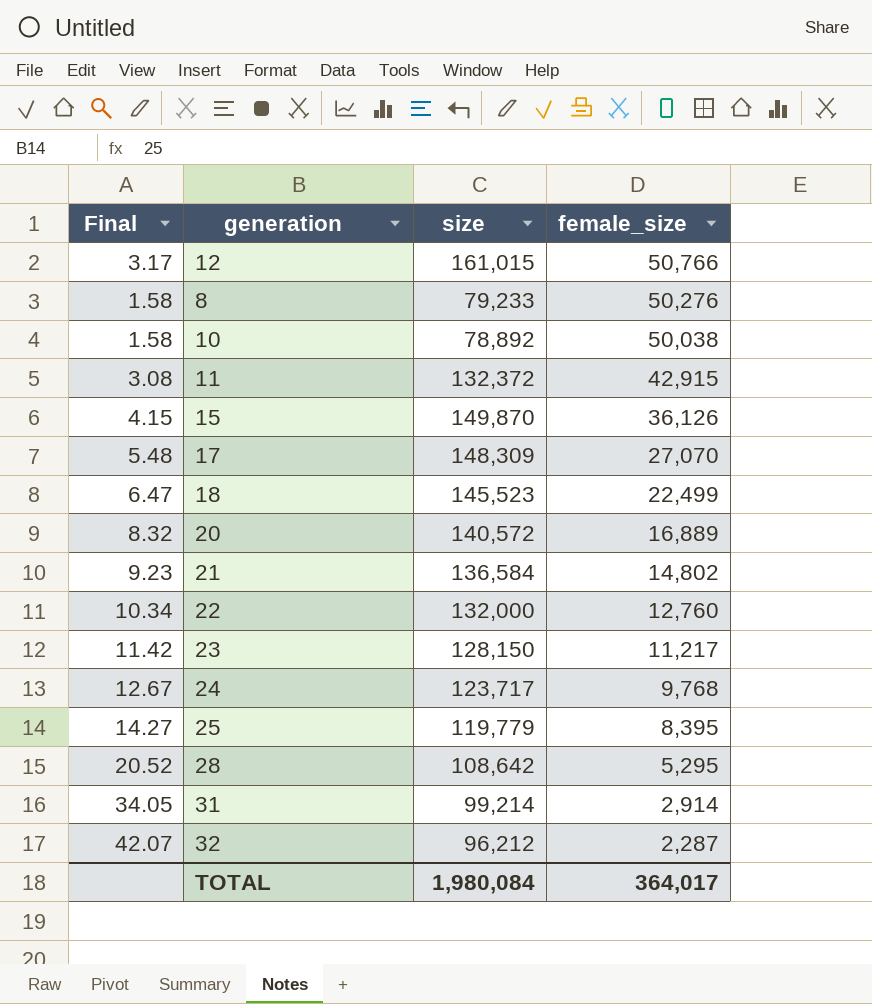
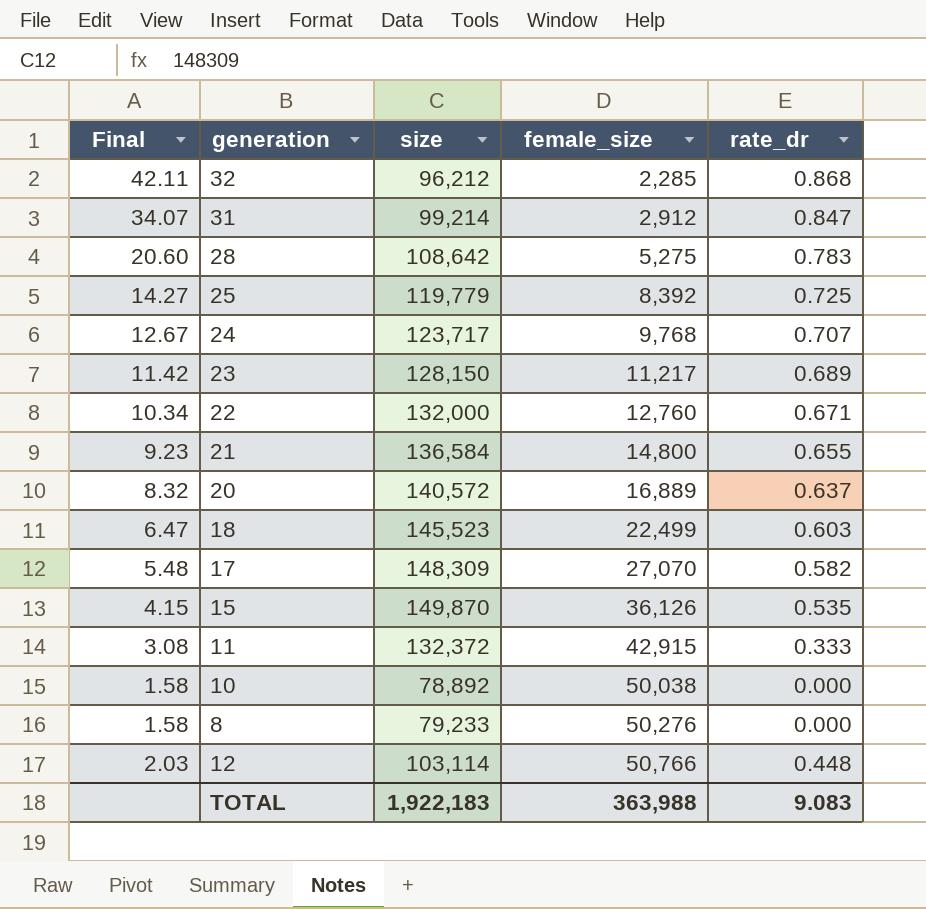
row order: female_size descending -> female_size ascending
column rate_dr | position: none -> 5
32 | Final: 42.07 -> 42.11
32 | female_size: 2,287 -> 2,285
31 | Final: 34.05 -> 34.07
31 | female_size: 2,914 -> 2,912
28 | Final: 20.52 -> 20.60
28 | female_size: 5,295 -> 5,275
25 | female_size: 8,395 -> 8,392
21 | female_size: 14,802 -> 14,800
12 | Final: 3.17 -> 2.03
12 | size: 161,015 -> 103,114
TOTAL | size: 1,980,084 -> 1,922,183
TOTAL | female_size: 364,017 -> 363,988

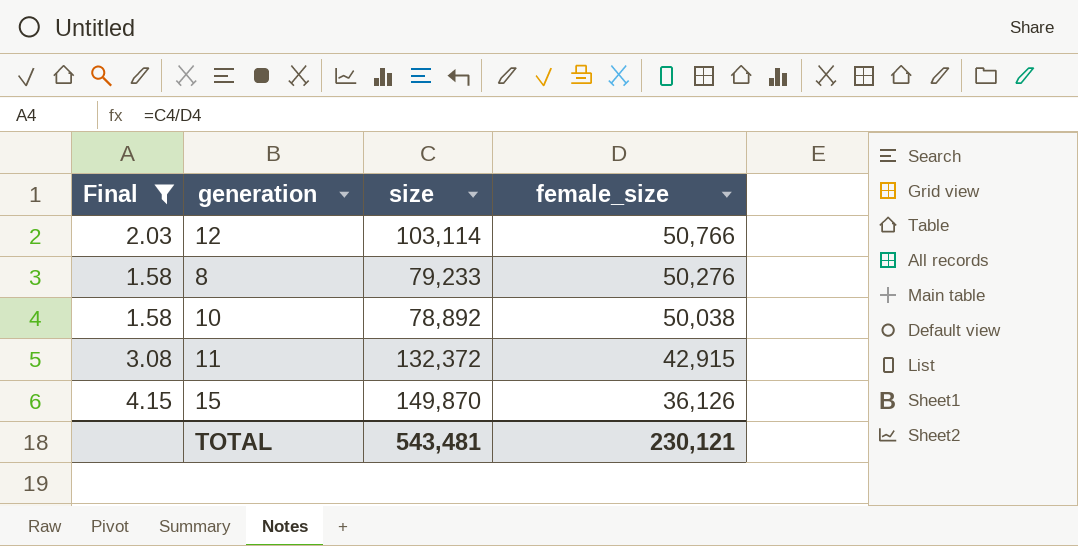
filter: none -> Final <= 4.15
row order: female_size ascending -> female_size descending
column rate_dr | position: 5 -> none
TOTAL | size: 1,922,183 -> 543,481
TOTAL | female_size: 363,988 -> 230,121

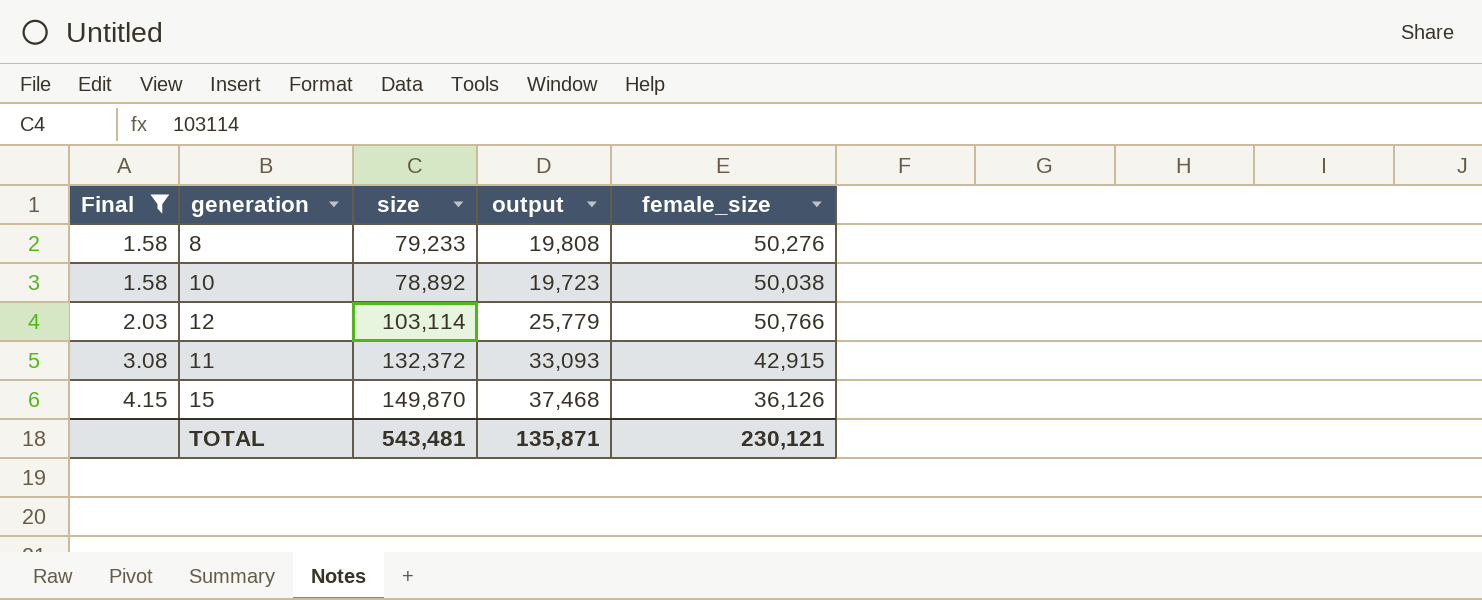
row order: female_size descending -> Final ascending
column output | formula: none -> [size] * 0.25

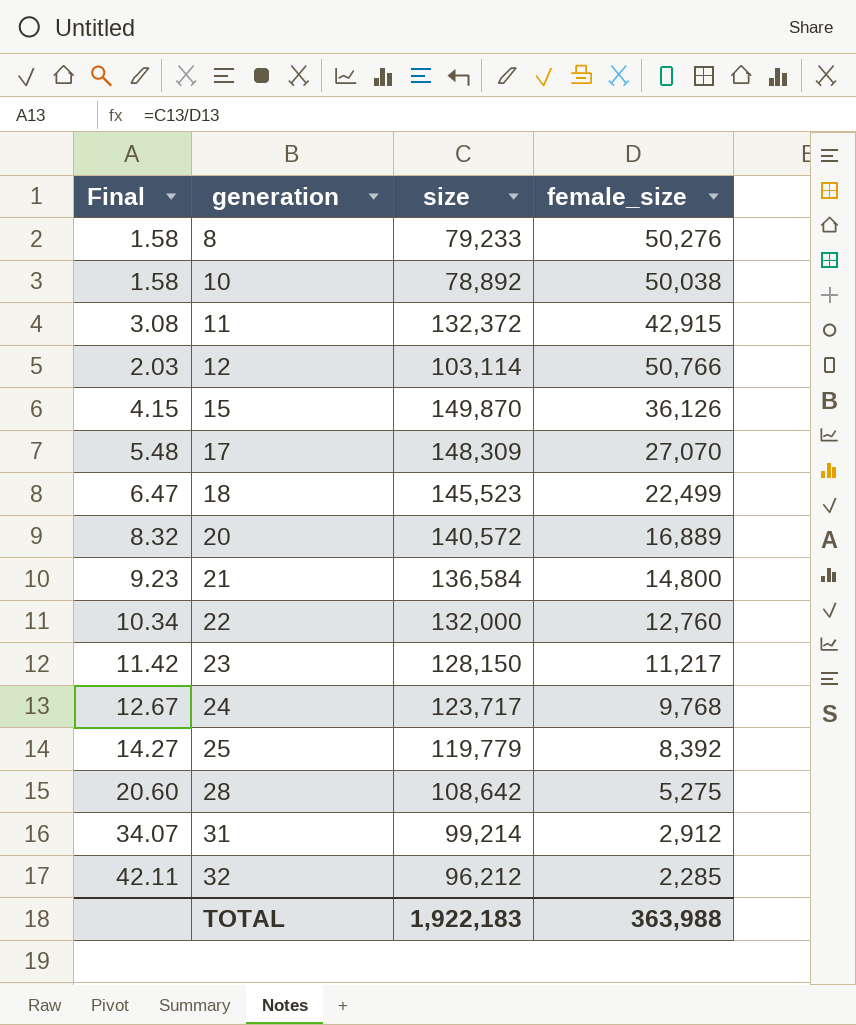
filter: Final <= 4.15 -> none
row order: Final ascending -> generation ascending
column output | formula: [size] * 0.25 -> none
TOTAL | size: 543,481 -> 1,922,183
TOTAL | female_size: 230,121 -> 363,988

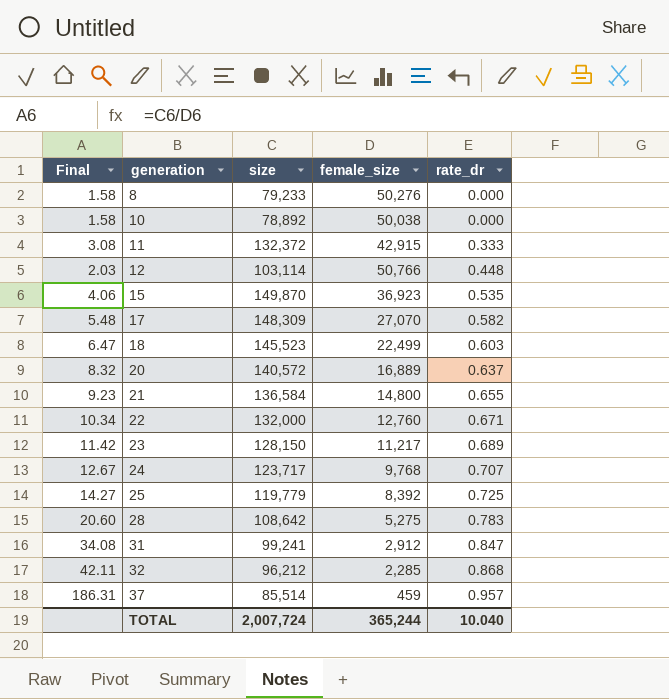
column rate_dr | position: none -> 5
15 | Final: 4.15 -> 4.06
15 | female_size: 36,126 -> 36,923
31 | Final: 34.07 -> 34.08
31 | size: 99,214 -> 99,241
row 37: none -> 186.31 | 85,514 | 459 | 0.957
TOTAL | size: 1,922,183 -> 2,007,724
TOTAL | female_size: 363,988 -> 365,244

